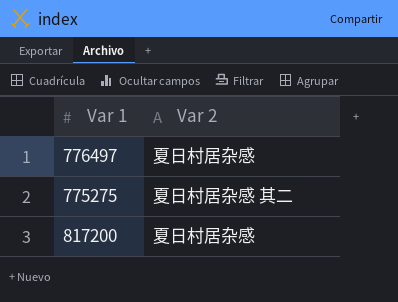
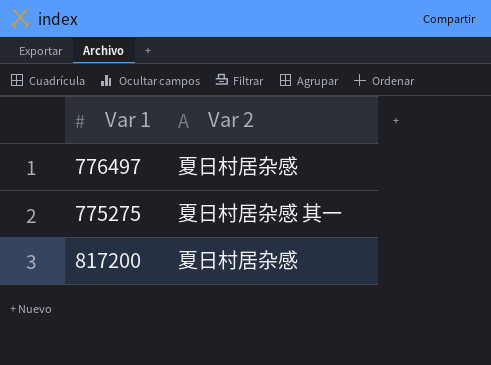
775275 | Var 2: 夏日村居杂感 其二 -> 夏日村居杂感 其一

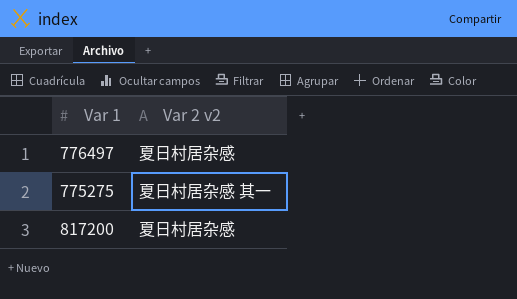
column name: Var 2 -> Var 2 v2

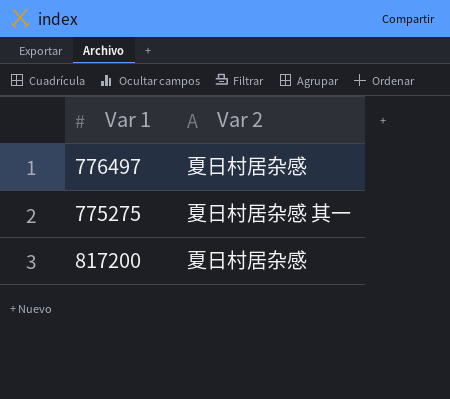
column name: Var 2 v2 -> Var 2

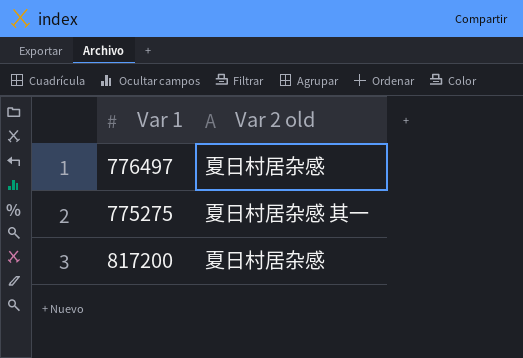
column name: Var 2 -> Var 2 old

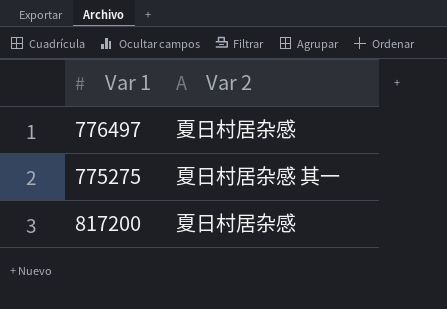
column name: Var 2 old -> Var 2

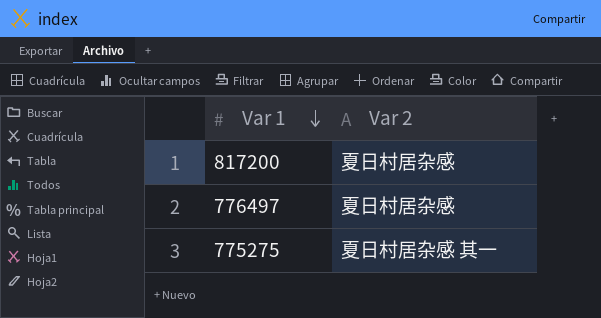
row order: none -> Var 1 descending

